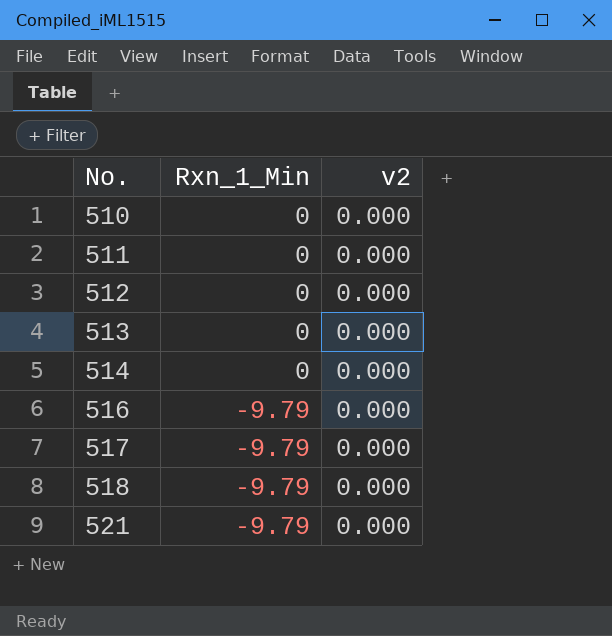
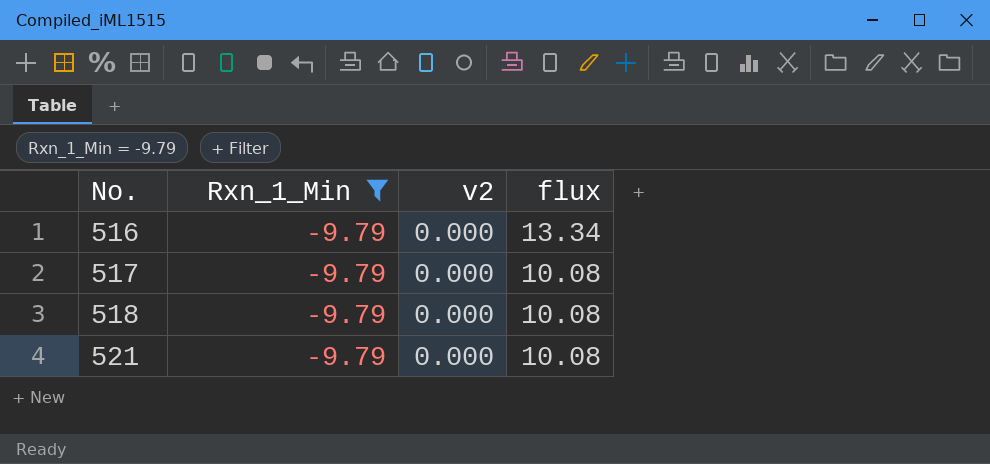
filter: none -> Rxn_1_Min = -9.79
column flux | position: none -> 4

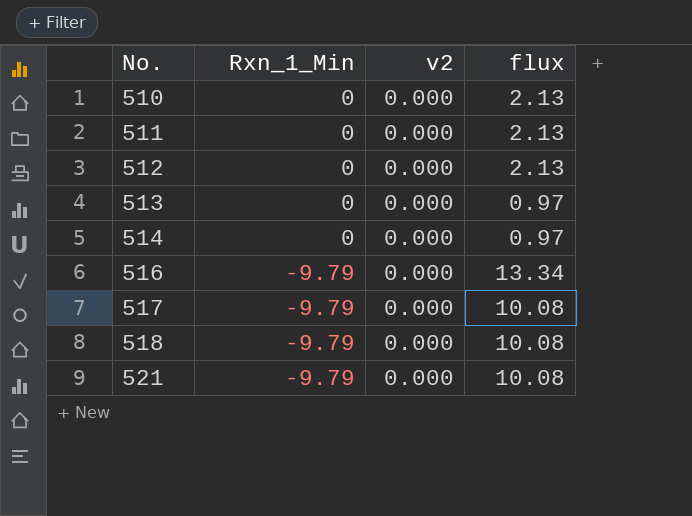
filter: Rxn_1_Min = -9.79 -> none

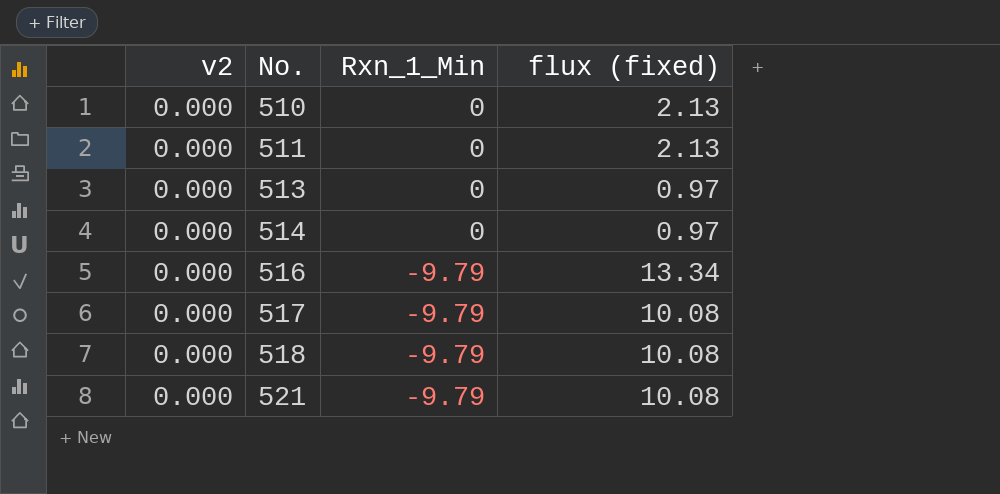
column v2 | position: 3 -> 1
column name: flux -> flux (fixed)
row 512: 0 | 0.000 | 2.13 -> none

